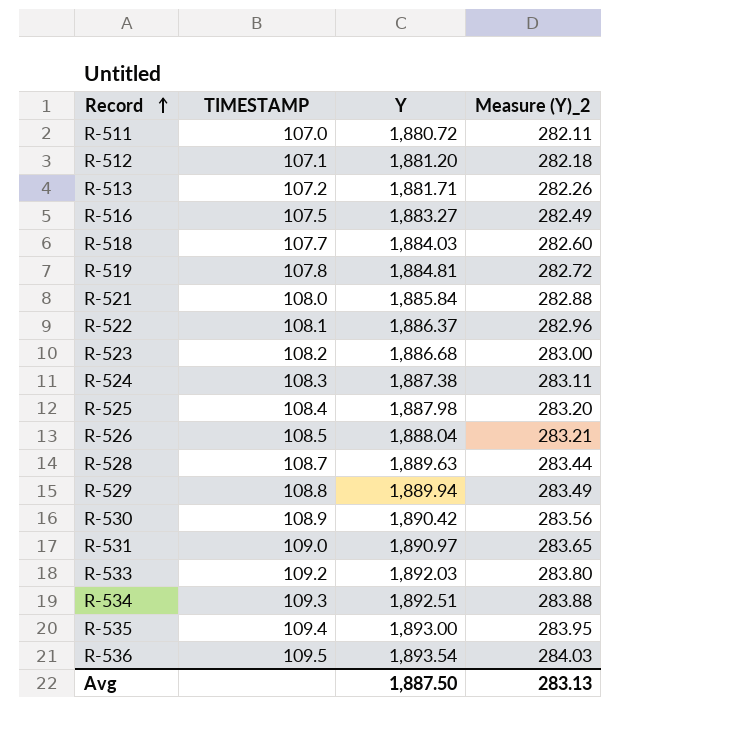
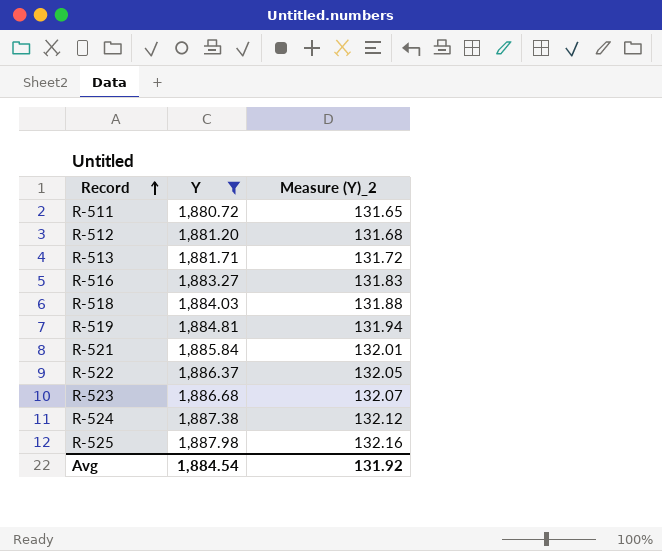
filter: none -> Y <= 1,887.98
column TIMESTAMP | position: 2 -> none
column Measure (Y)_2 | formula: [Y] * 0.15 -> [Y] * 0.07
Avg | Y: 1,887.50 -> 1,884.54
Avg | Measure (Y)_2: 283.13 -> 131.92

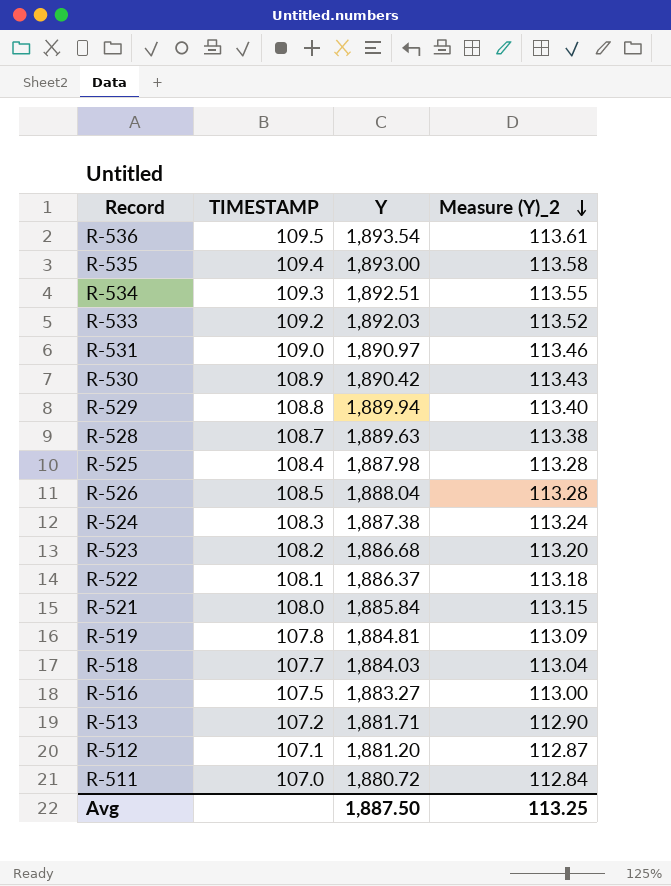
filter: Y <= 1,887.98 -> none
row order: Record ascending -> Measure (Y)_2 descending
column TIMESTAMP | position: none -> 2
column Measure (Y)_2 | formula: [Y] * 0.07 -> [Y] * 0.06
Avg | Y: 1,884.54 -> 1,887.50
Avg | Measure (Y)_2: 131.92 -> 113.25

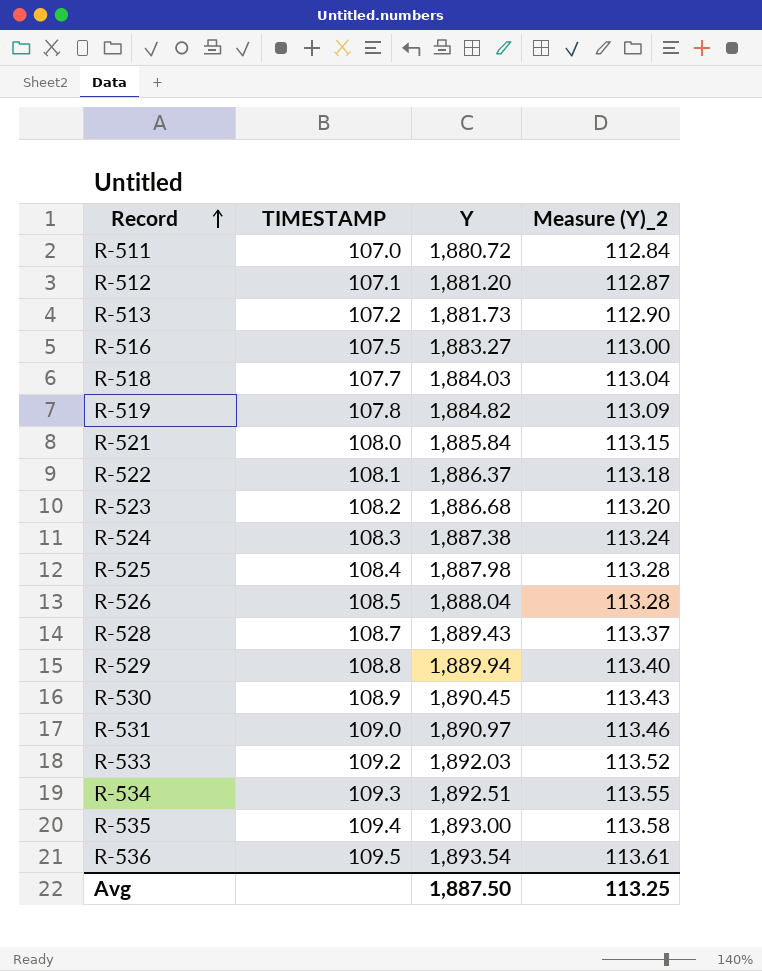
row order: Measure (Y)_2 descending -> Record ascending
R-513 | Y: 1,881.71 -> 1,881.73
R-519 | Y: 1,884.81 -> 1,884.82
R-528 | Y: 1,889.63 -> 1,889.43
R-528 | Measure (Y)_2: 113.38 -> 113.37
R-530 | Y: 1,890.42 -> 1,890.45

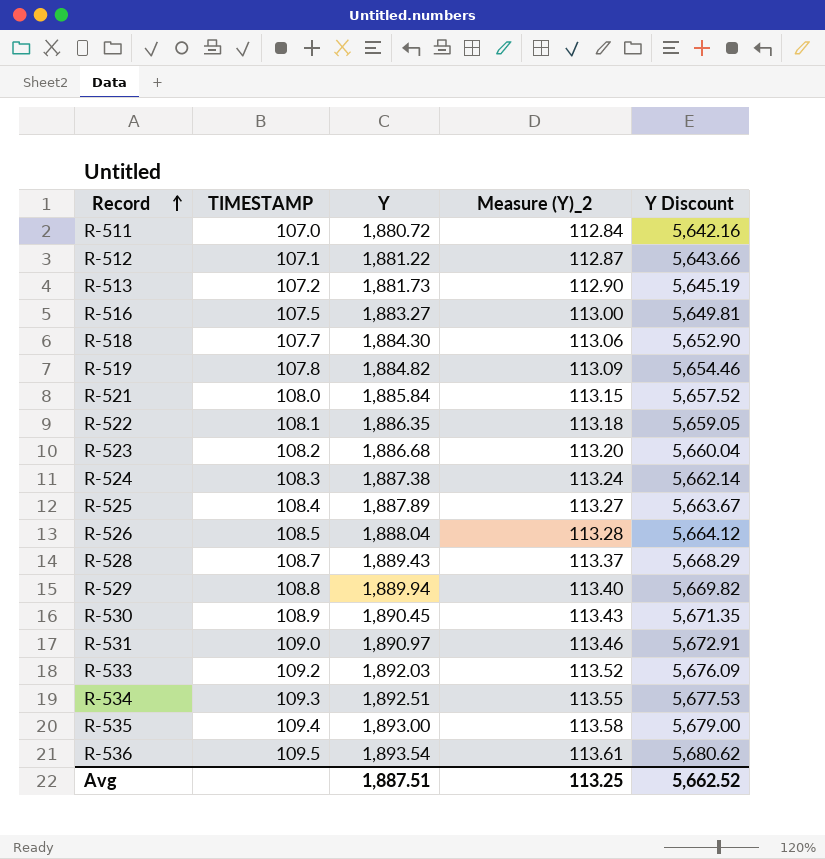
column Y Discount | formula: none -> [Y] * 3
R-512 | Y: 1,881.20 -> 1,881.22
R-518 | Y: 1,884.03 -> 1,884.30
R-518 | Measure (Y)_2: 113.04 -> 113.06
R-522 | Y: 1,886.37 -> 1,886.35
R-525 | Y: 1,887.98 -> 1,887.89
R-525 | Measure (Y)_2: 113.28 -> 113.27
Avg | Y: 1,887.50 -> 1,887.51

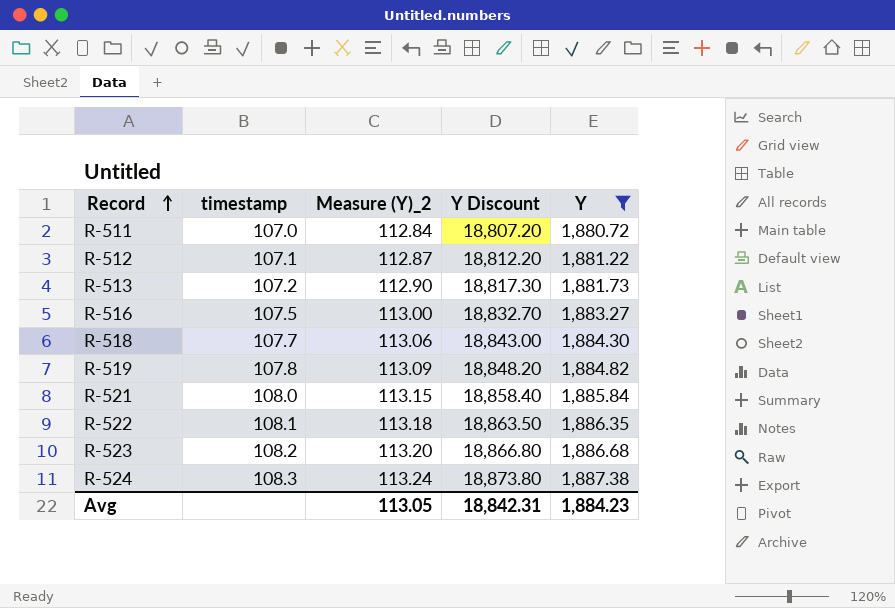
filter: none -> Y <= 1,887.38
column name: TIMESTAMP -> timestamp
column Y Discount | formula: [Y] * 3 -> [Y] * 10
column Y | position: 3 -> 5
Avg | Measure (Y)_2: 113.25 -> 113.05
Avg | Y Discount: 5,662.52 -> 18,842.31
Avg | Y: 1,887.51 -> 1,884.23

